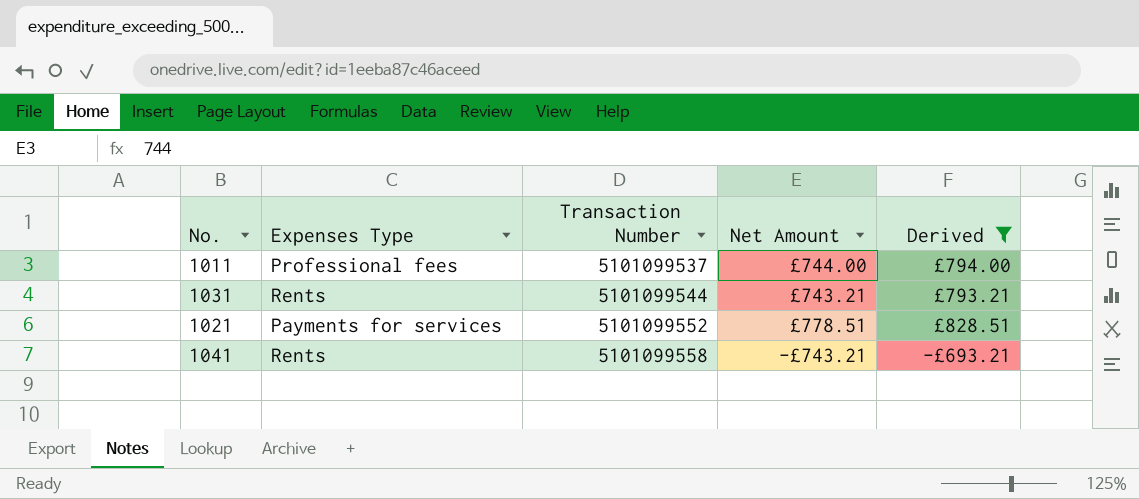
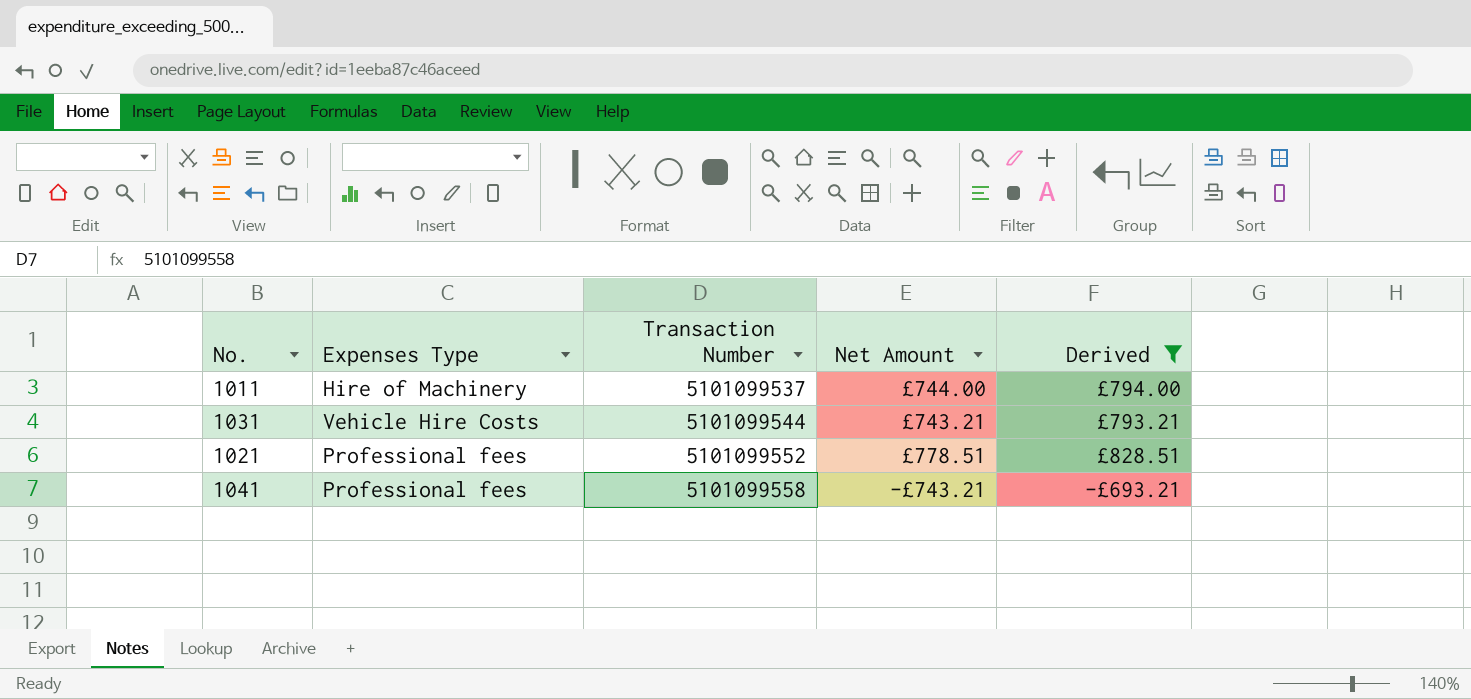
1011 | Expenses Type: Professional fees -> Hire of Machinery
1031 | Expenses Type: Rents -> Vehicle Hire Costs
1021 | Expenses Type: Payments for services -> Professional fees
1041 | Expenses Type: Rents -> Professional fees

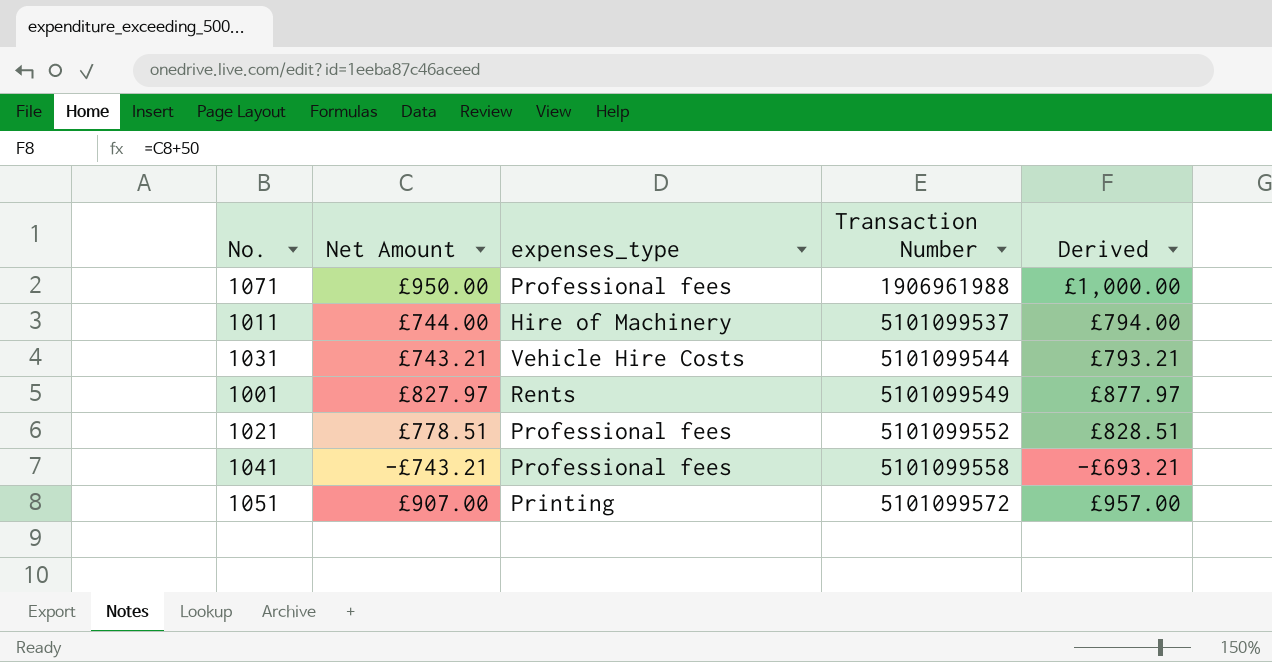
filter: Derived <= £828.51 -> none
column Net Amount | position: 4 -> 2
column name: Expenses Type -> expenses_type

